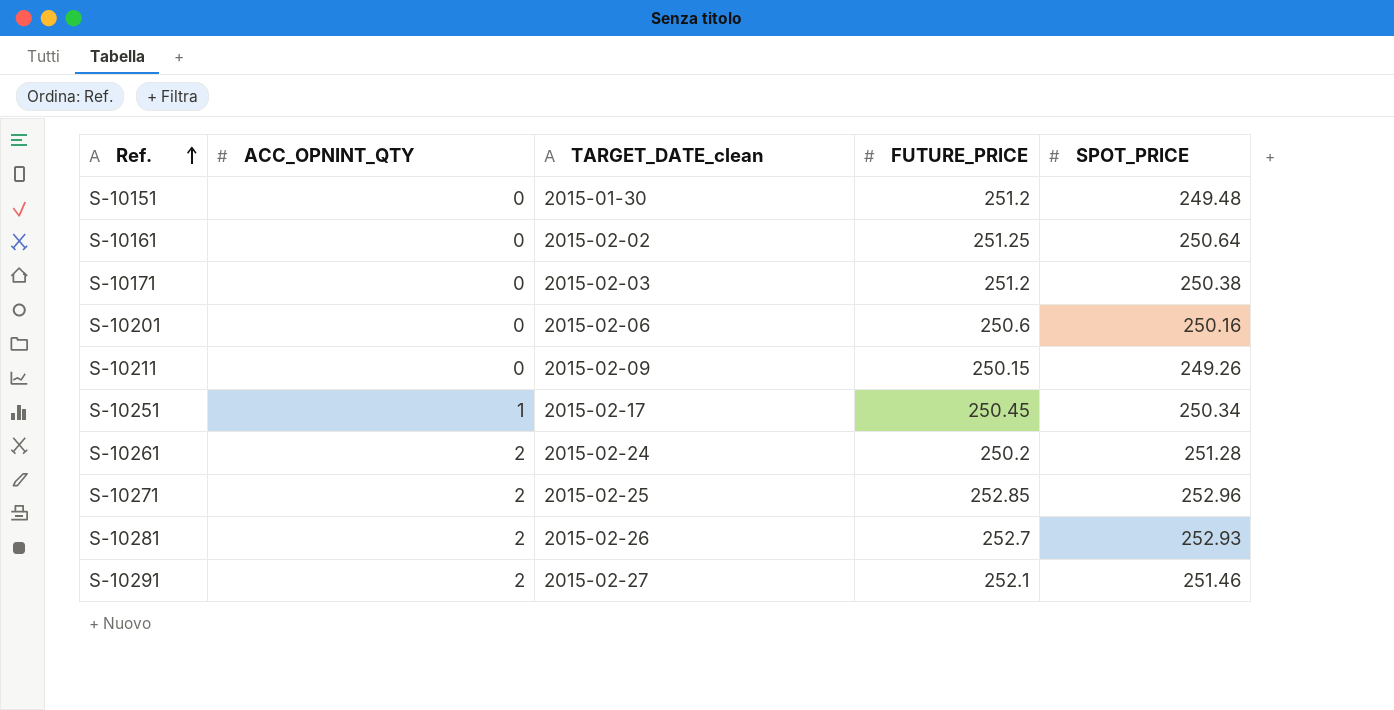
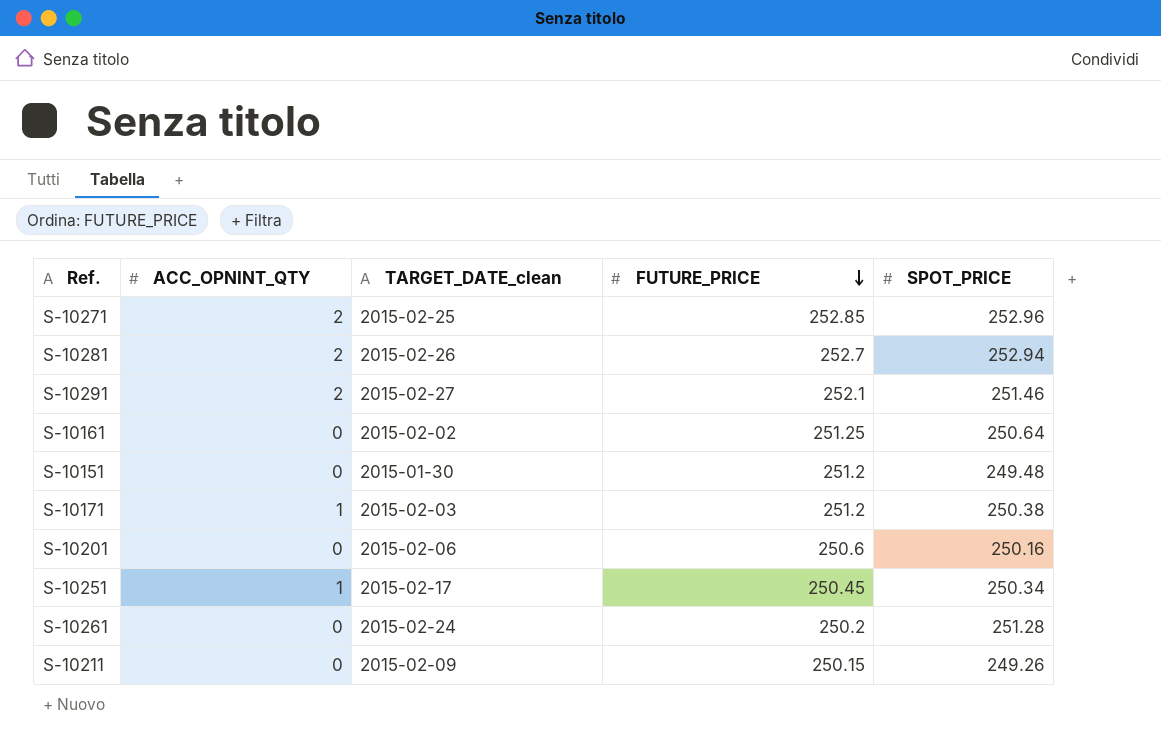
row order: Ref. ascending -> FUTURE_PRICE descending
S-10281 | SPOT_PRICE: 252.93 -> 252.94
S-10171 | ACC_OPNINT_QTY: 0 -> 1
S-10261 | ACC_OPNINT_QTY: 2 -> 0

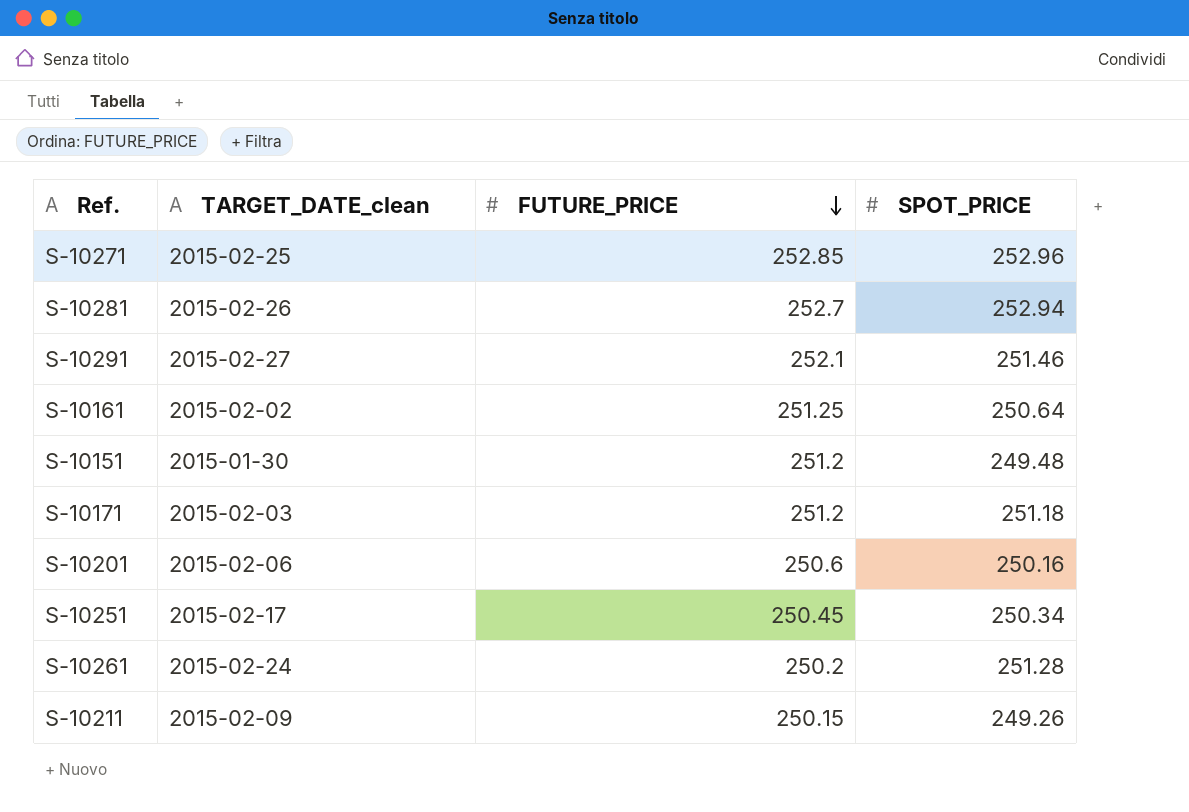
column ACC_OPNINT_QTY | position: 2 -> none
S-10171 | SPOT_PRICE: 250.38 -> 251.18

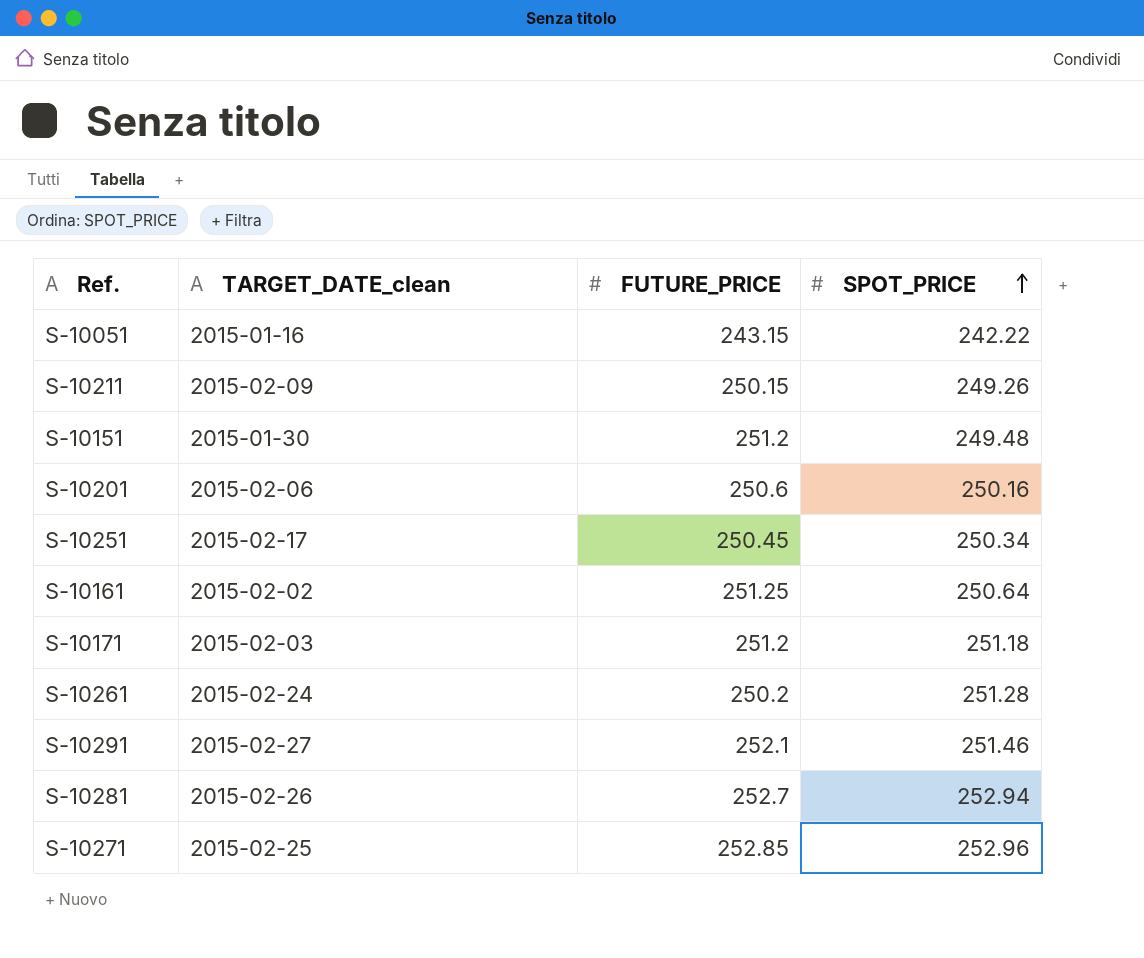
row order: FUTURE_PRICE descending -> SPOT_PRICE ascending
row S-10051: none -> 2015-01-16 | 243.15 | 242.22

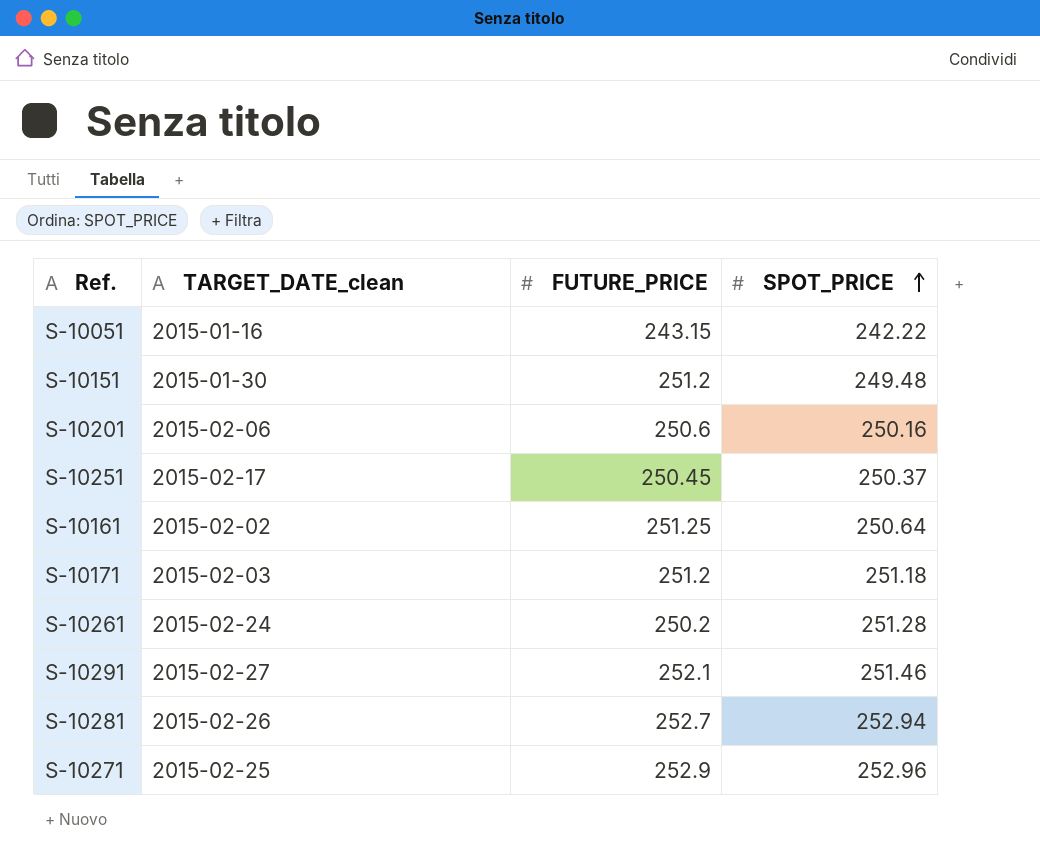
row S-10211: 2015-02-09 | 250.15 | 249.26 -> none
S-10251 | SPOT_PRICE: 250.34 -> 250.37
S-10271 | FUTURE_PRICE: 252.85 -> 252.9

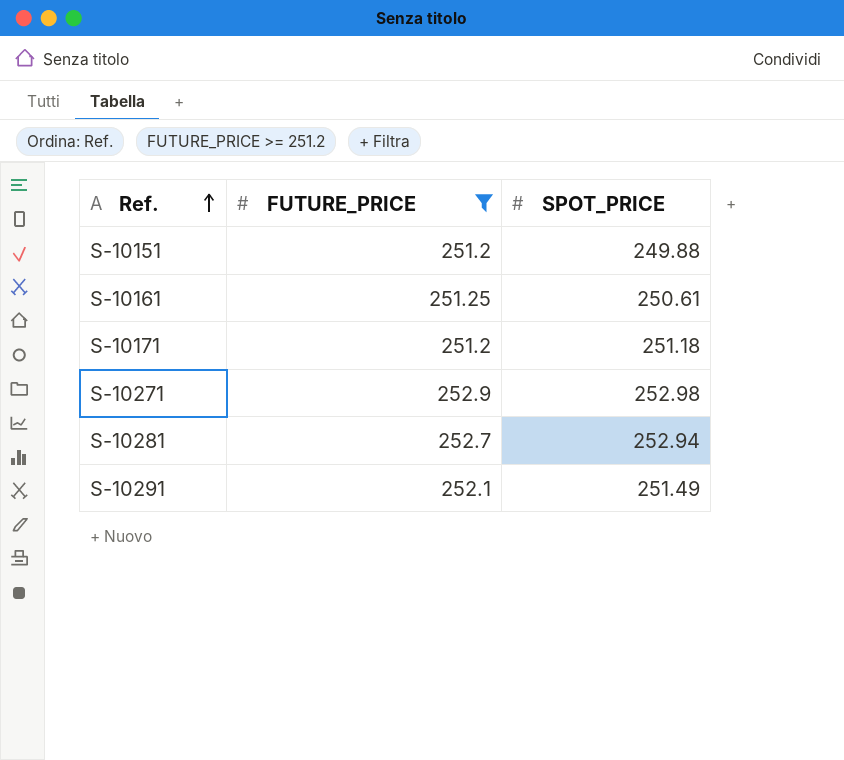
filter: none -> FUTURE_PRICE >= 251.2
row order: SPOT_PRICE ascending -> Ref. ascending
column TARGET_DATE_clean | position: 2 -> none
S-10151 | SPOT_PRICE: 249.48 -> 249.88
S-10161 | SPOT_PRICE: 250.64 -> 250.61
S-10271 | SPOT_PRICE: 252.96 -> 252.98
S-10291 | SPOT_PRICE: 251.46 -> 251.49

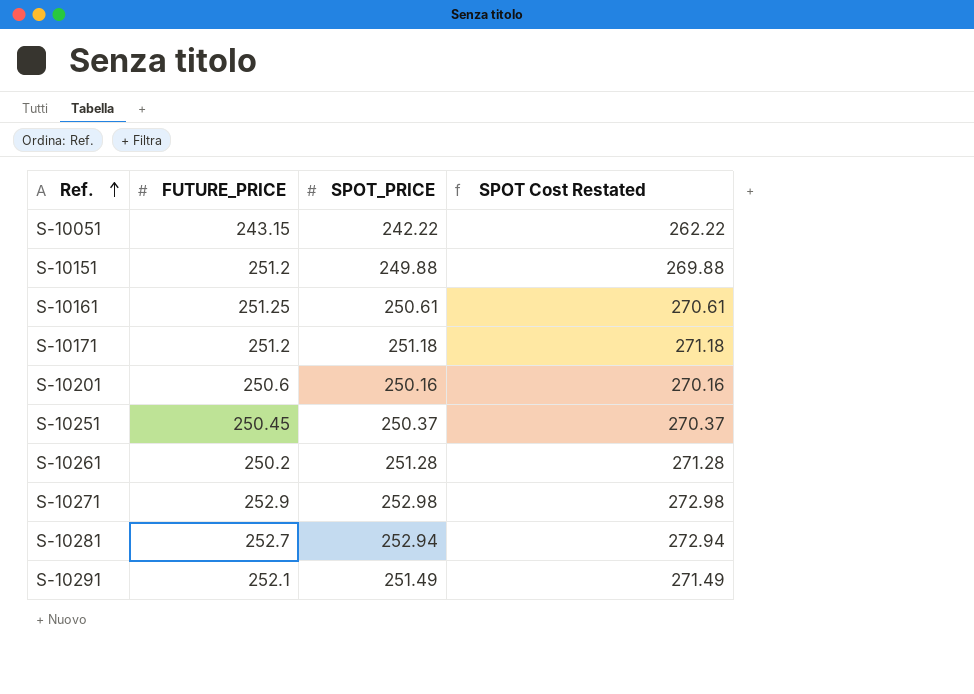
filter: FUTURE_PRICE >= 251.2 -> none
column SPOT Cost Restated | formula: none -> [SPOT_PRICE] + 20

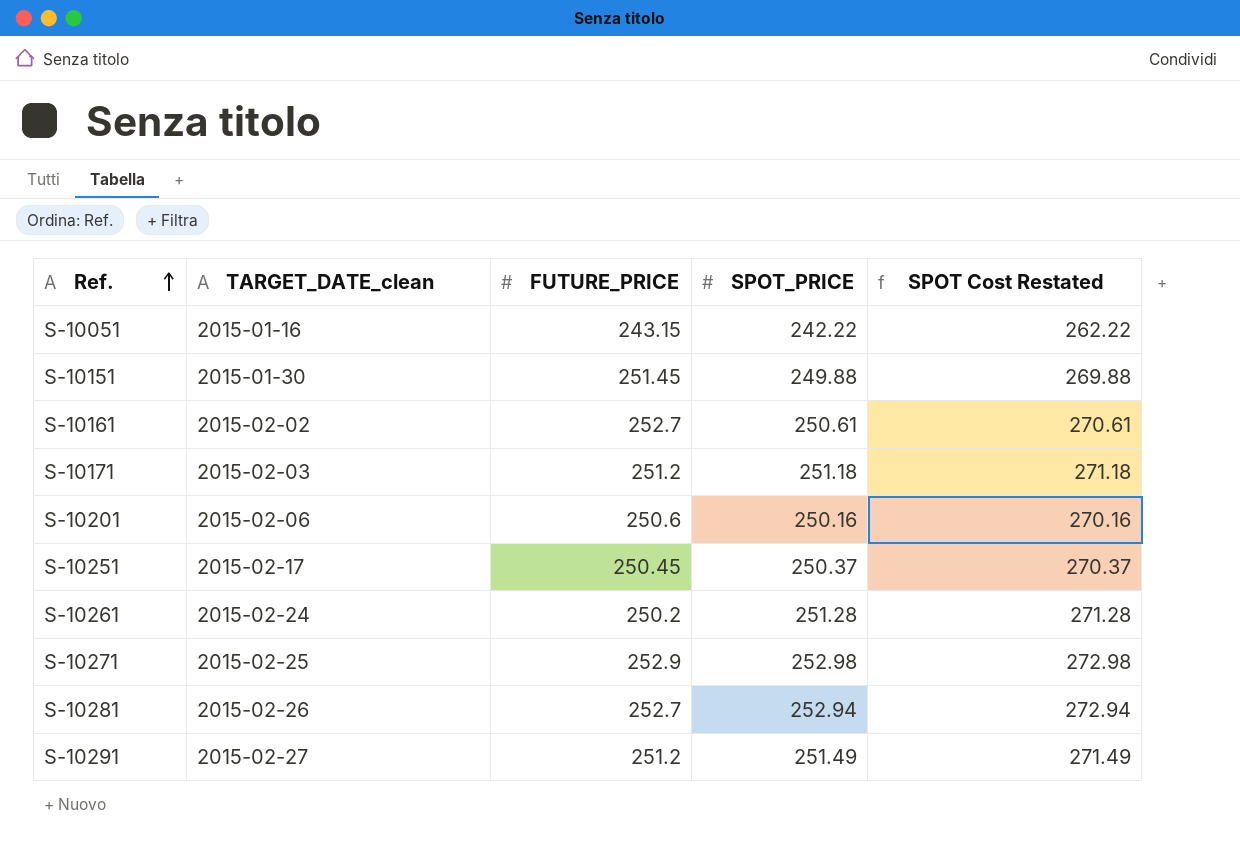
column TARGET_DATE_clean | position: none -> 2
S-10151 | FUTURE_PRICE: 251.2 -> 251.45
S-10161 | FUTURE_PRICE: 251.25 -> 252.7
S-10291 | FUTURE_PRICE: 252.1 -> 251.2

